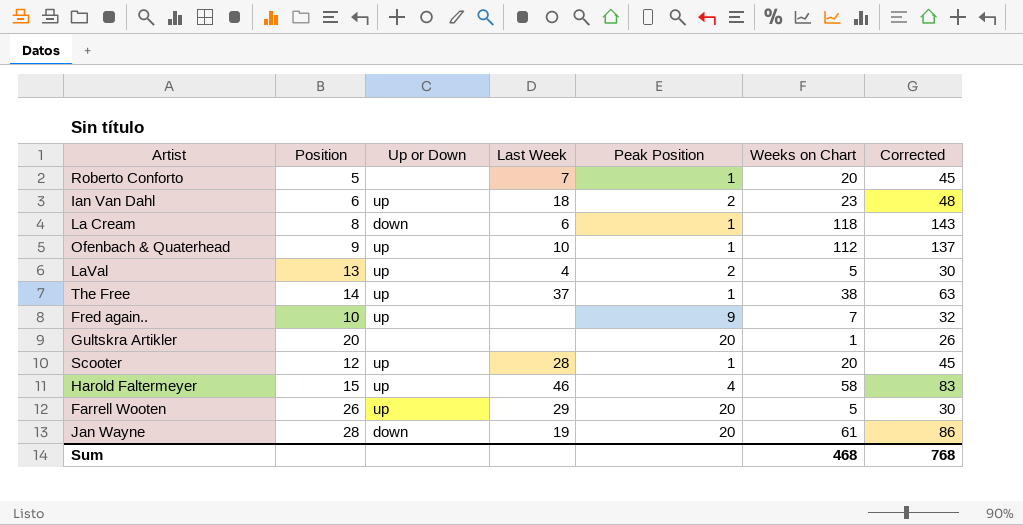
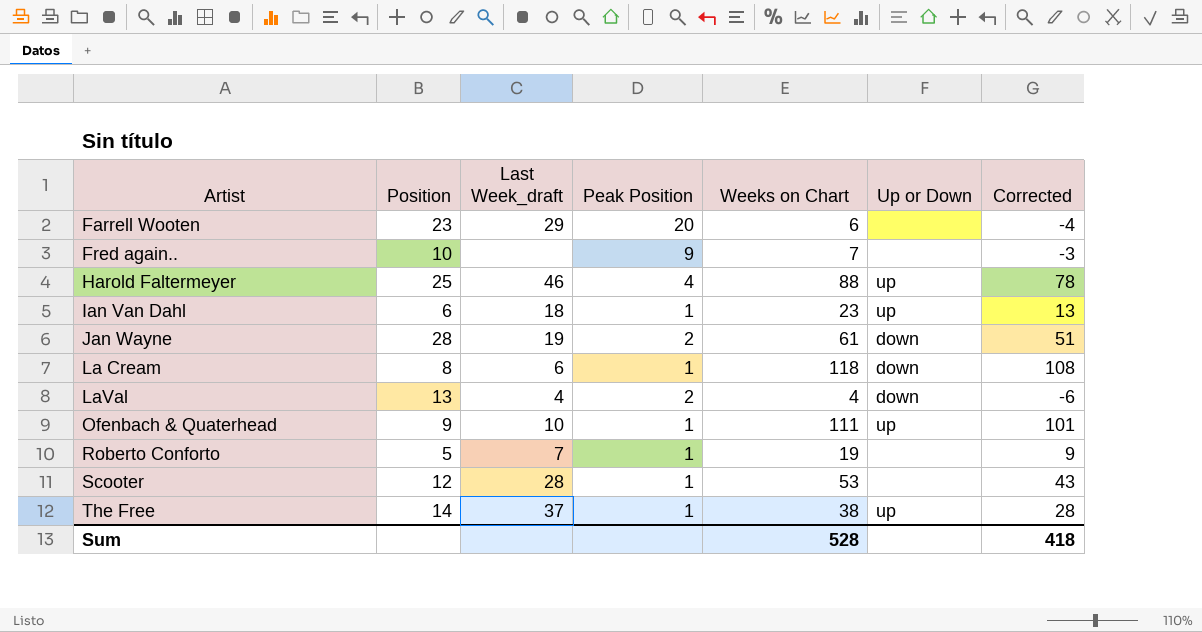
row order: none -> Artist ascending
column name: Last Week -> Last Week_draft
column Up or Down | position: 3 -> 6
column Corrected | formula: [Weeks on Chart] + 25 -> [Weeks on Chart] - 10
row Gultskra Artikler: 20 | none | none | 20 | 1 | 26 -> none
Farrell Wooten | Position: 26 -> 23
Farrell Wooten | Weeks on Chart: 5 -> 6
Farrell Wooten | Up or Down: up -> none
Fred again.. | Up or Down: up -> none
Harold Faltermeyer | Position: 15 -> 25
Harold Faltermeyer | Weeks on Chart: 58 -> 88
Ian Van Dahl | Peak Position: 2 -> 1
Jan Wayne | Peak Position: 20 -> 2
LaVal | Weeks on Chart: 5 -> 4
LaVal | Up or Down: up -> down
Ofenbach & Quaterhead | Weeks on Chart: 112 -> 111
Roberto Conforto | Weeks on Chart: 20 -> 19
Scooter | Weeks on Chart: 20 -> 53
Scooter | Up or Down: up -> none
Sum | Weeks on Chart: 468 -> 528
Sum | Corrected: 768 -> 418

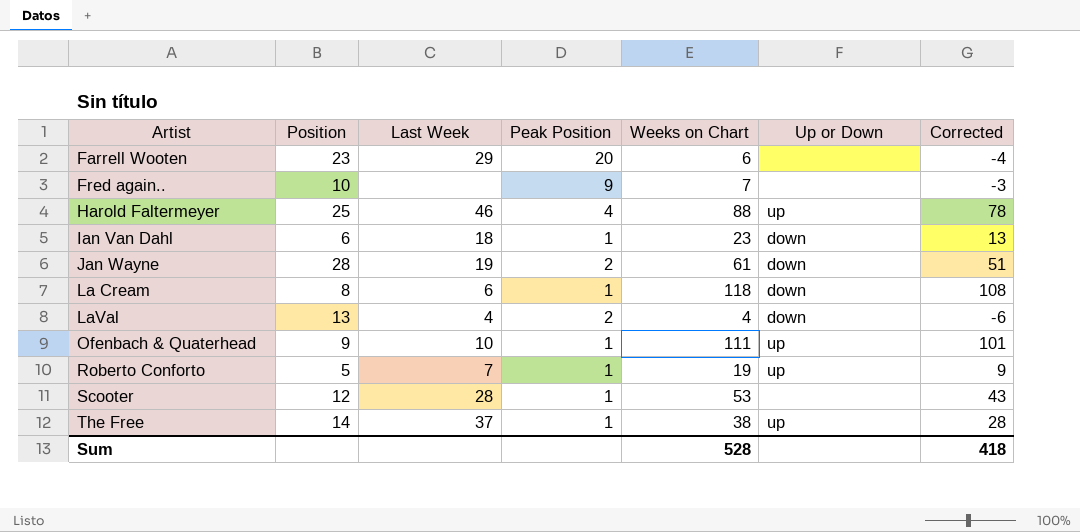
column name: Last Week_draft -> Last Week
Ian Van Dahl | Up or Down: up -> down
Roberto Conforto | Up or Down: none -> up

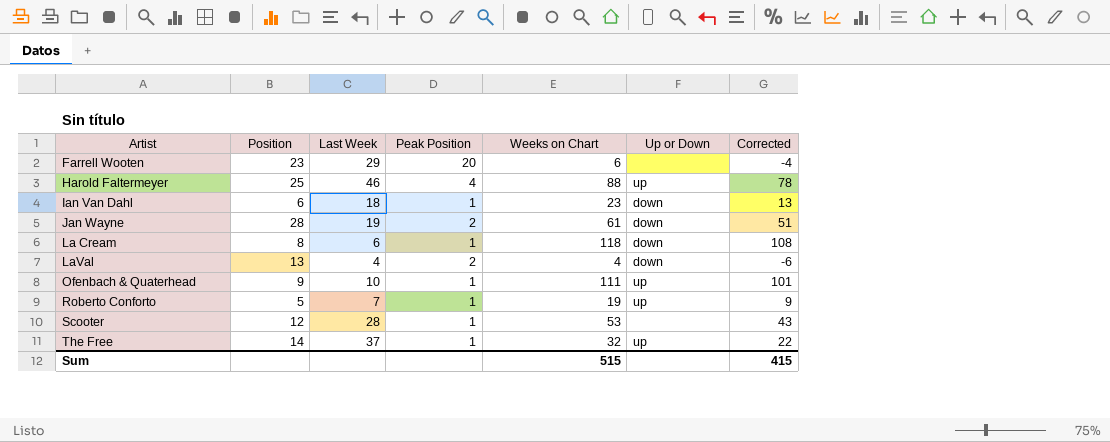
row Fred again..: 10 | none | 9 | 7 | none | -3 -> none
The Free | Weeks on Chart: 38 -> 32
The Free | Corrected: 28 -> 22
Sum | Weeks on Chart: 528 -> 515
Sum | Corrected: 418 -> 415

